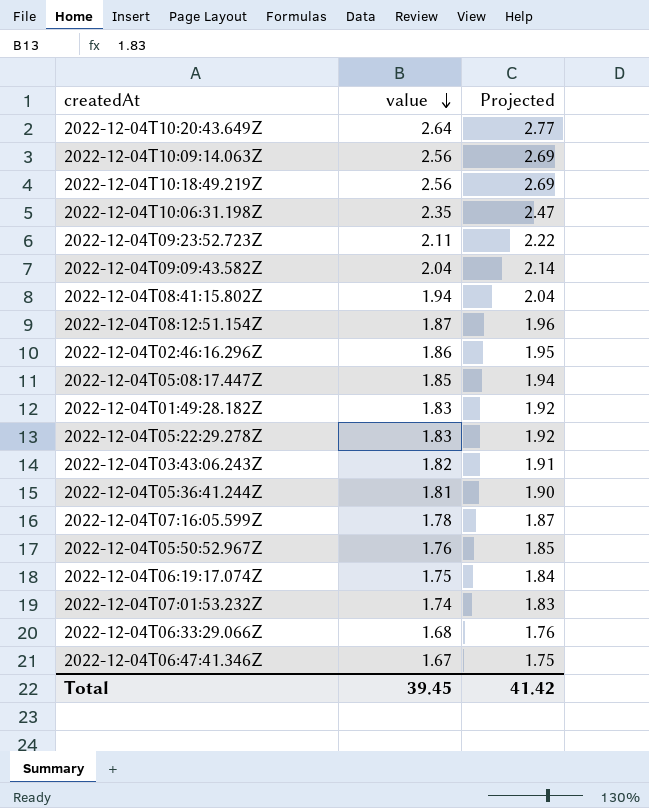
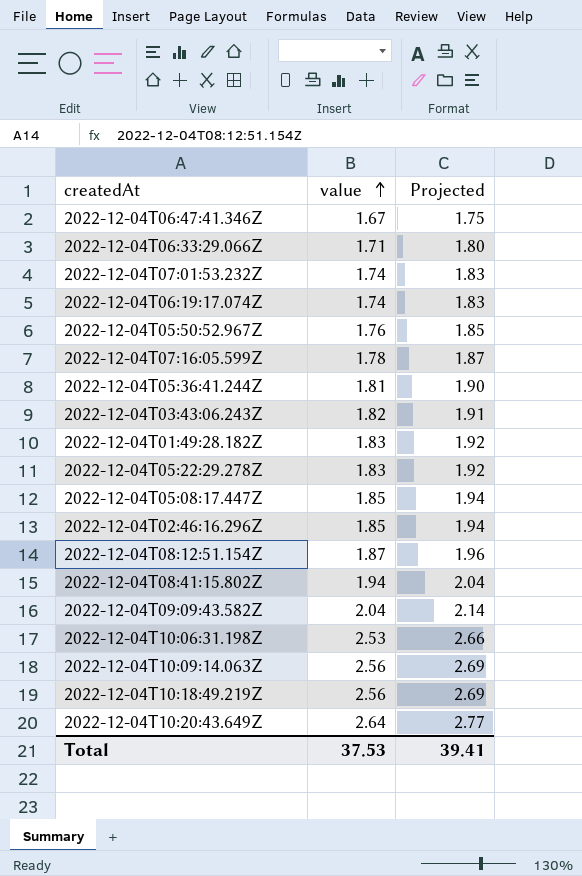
row order: value descending -> value ascending
row 2022-12-04T09:23:52.723Z: 2.11 | 2.22 -> none
2022-12-04T06:33:29.066Z | value: 1.68 -> 1.71
2022-12-04T06:33:29.066Z | Projected: 1.76 -> 1.80
2022-12-04T06:19:17.074Z | value: 1.75 -> 1.74
2022-12-04T06:19:17.074Z | Projected: 1.84 -> 1.83
2022-12-04T02:46:16.296Z | value: 1.86 -> 1.85
2022-12-04T02:46:16.296Z | Projected: 1.95 -> 1.94
2022-12-04T10:06:31.198Z | value: 2.35 -> 2.53
2022-12-04T10:06:31.198Z | Projected: 2.47 -> 2.66
Total | value: 39.45 -> 37.53
Total | Projected: 41.42 -> 39.41

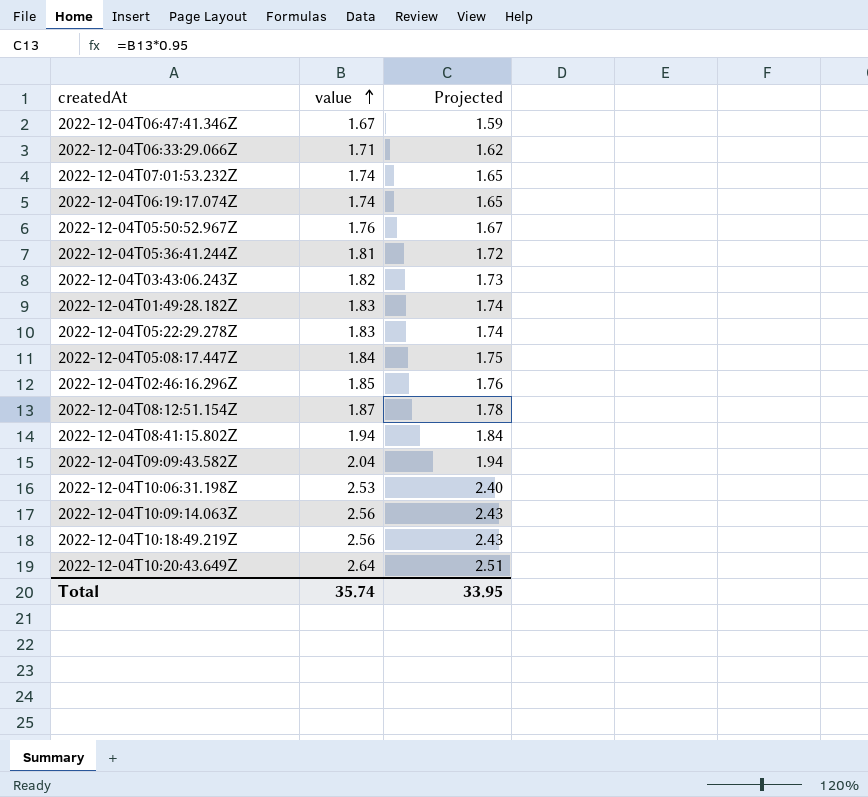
column Projected | formula: [value] * 1.05 -> [value] * 0.95
row 2022-12-04T07:16:05.599Z: 1.78 | 1.87 -> none
2022-12-04T05:08:17.447Z | value: 1.85 -> 1.84
Total | value: 37.53 -> 35.74
Total | Projected: 39.41 -> 33.95

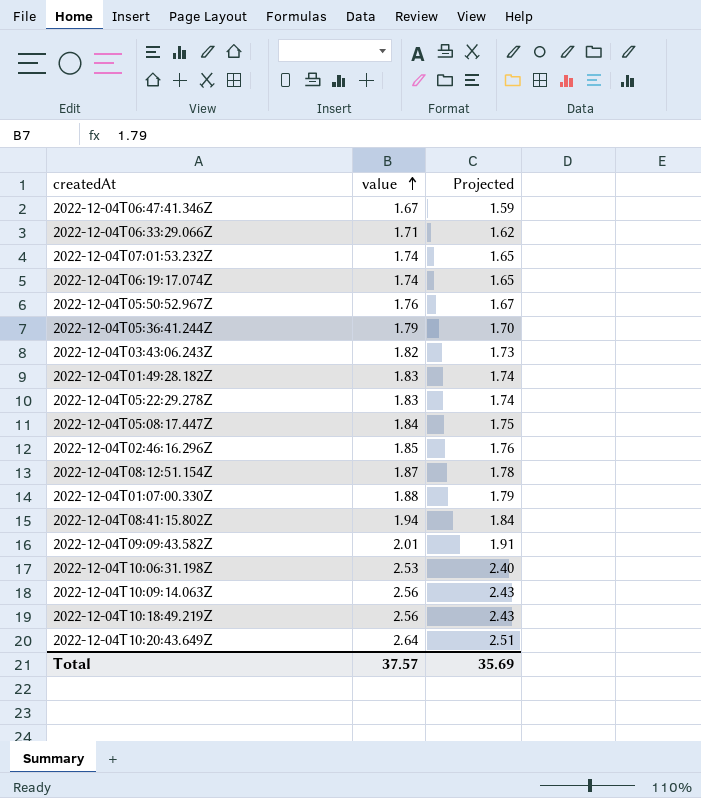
2022-12-04T05:36:41.244Z | value: 1.81 -> 1.79
2022-12-04T05:36:41.244Z | Projected: 1.72 -> 1.70
row 2022-12-04T01:07:00.330Z: none -> 1.88 | 1.79
2022-12-04T09:09:43.582Z | value: 2.04 -> 2.01
2022-12-04T09:09:43.582Z | Projected: 1.94 -> 1.91
Total | value: 35.74 -> 37.57
Total | Projected: 33.95 -> 35.69

